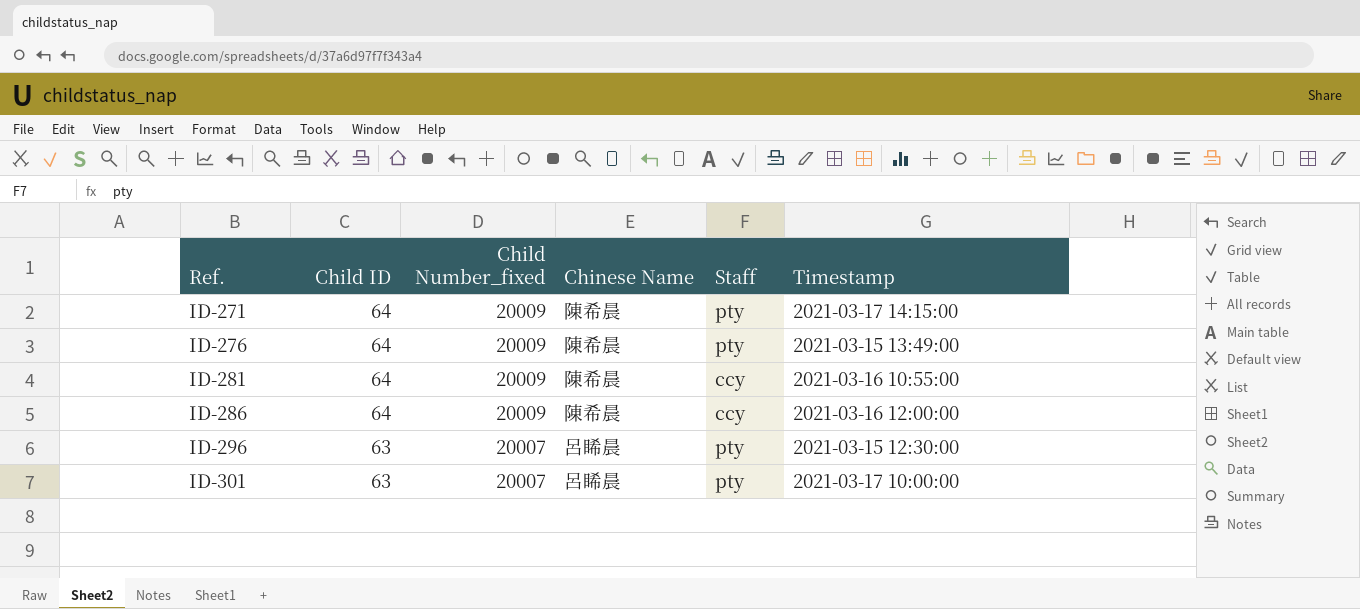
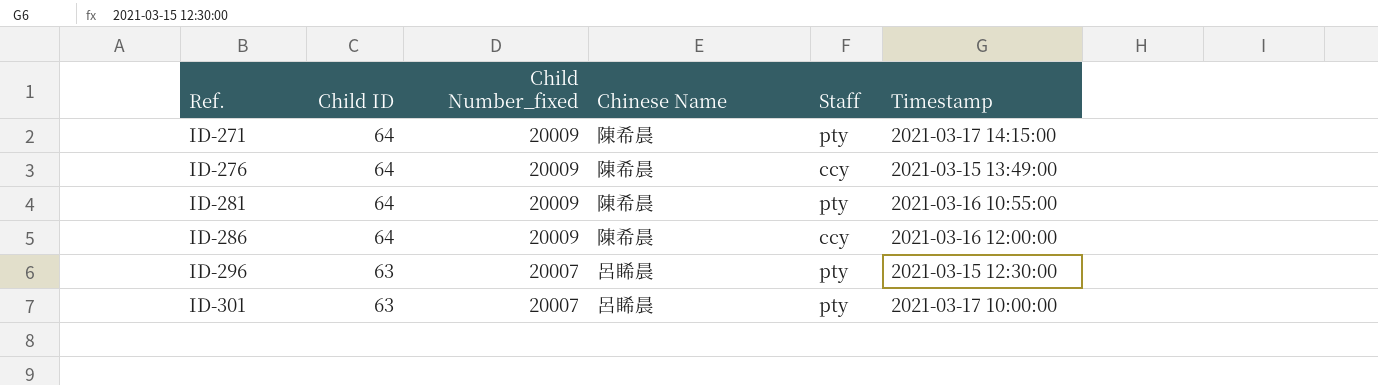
ID-276 | Staff: pty -> ccy
ID-281 | Staff: ccy -> pty

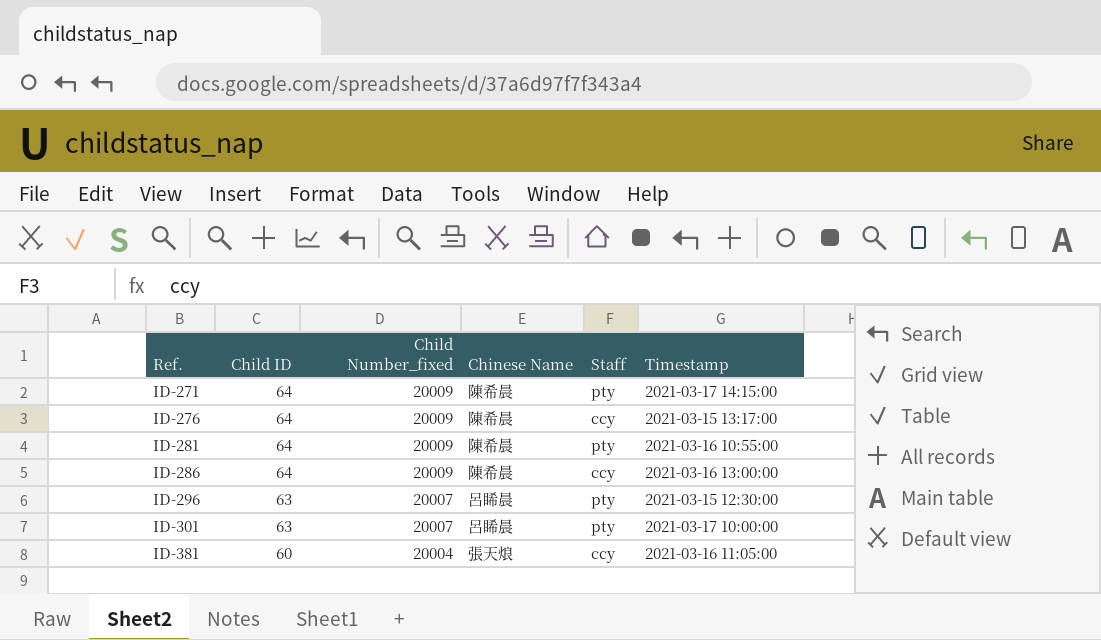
ID-276 | Timestamp: 2021-03-15 13:49:00 -> 2021-03-15 13:17:00
ID-286 | Timestamp: 2021-03-16 12:00:00 -> 2021-03-16 13:00:00
row ID-381: none -> 60 | 20004 | 張天烺 | ccy | 2021-03-16 11:05:00

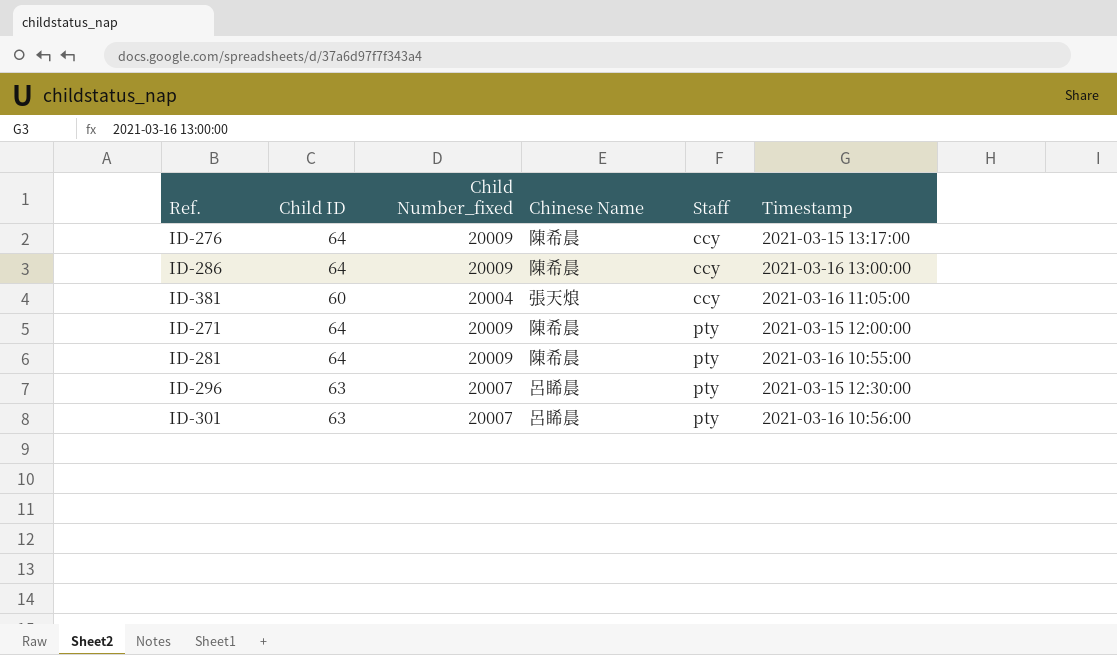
row order: Ref. ascending -> Staff ascending
ID-271 | Timestamp: 2021-03-17 14:15:00 -> 2021-03-15 12:00:00
ID-301 | Timestamp: 2021-03-17 10:00:00 -> 2021-03-16 10:56:00

